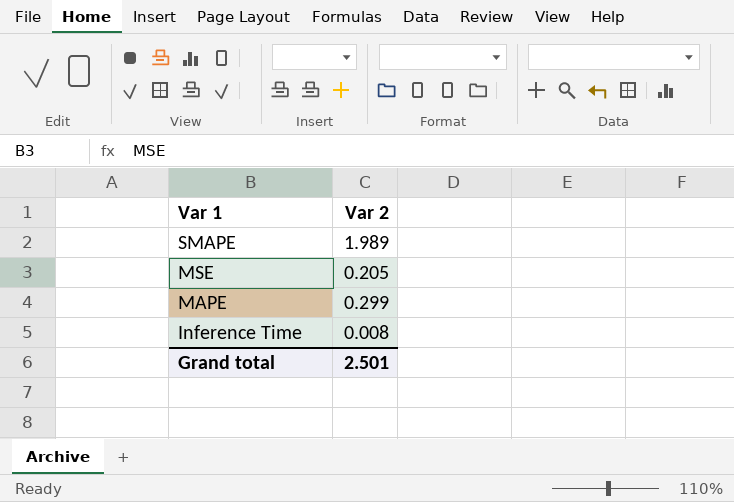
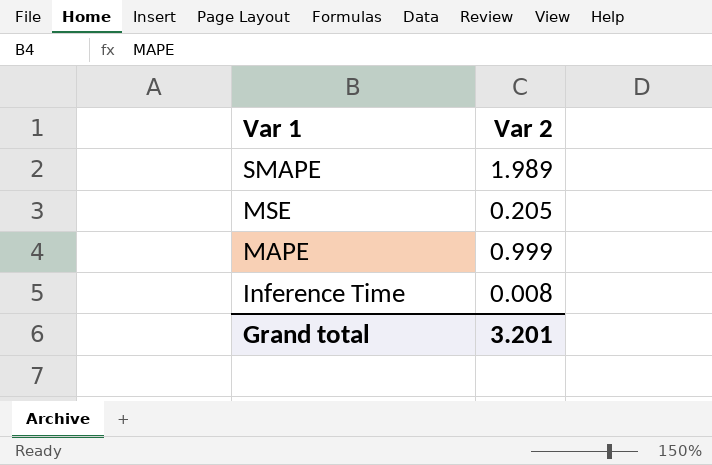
MAPE | Var 2: 0.299 -> 0.999
Grand total | Var 2: 2.501 -> 3.201

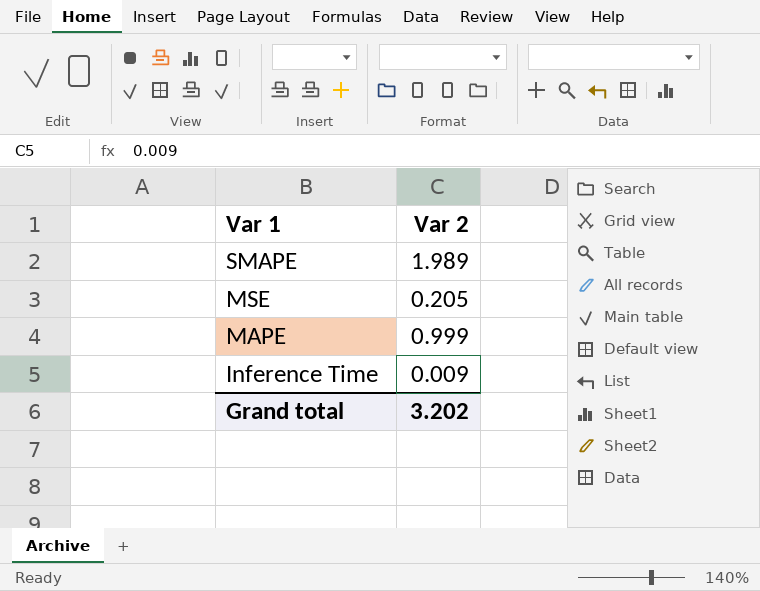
Inference Time | Var 2: 0.008 -> 0.009
Grand total | Var 2: 3.201 -> 3.202

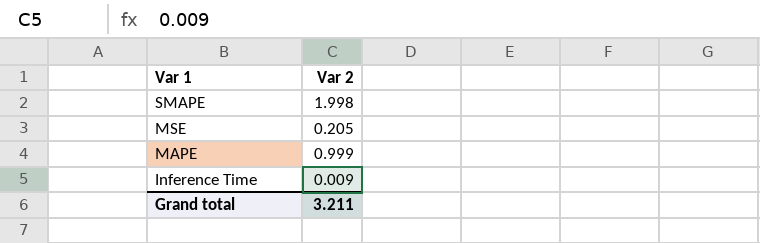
SMAPE | Var 2: 1.989 -> 1.998
Grand total | Var 2: 3.202 -> 3.211

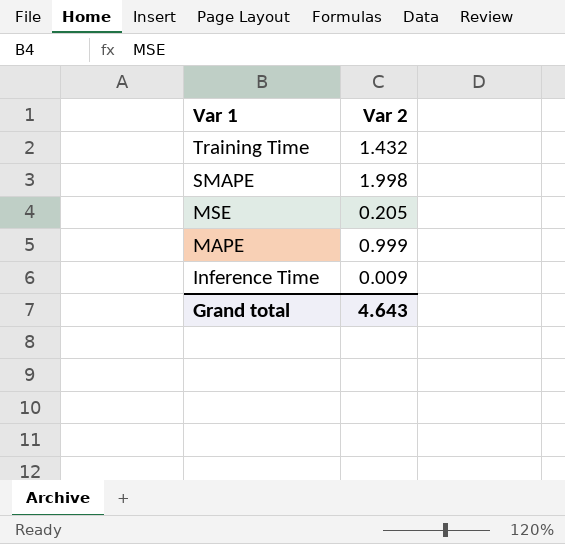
row Training Time: none -> 1.432
Grand total | Var 2: 3.211 -> 4.643

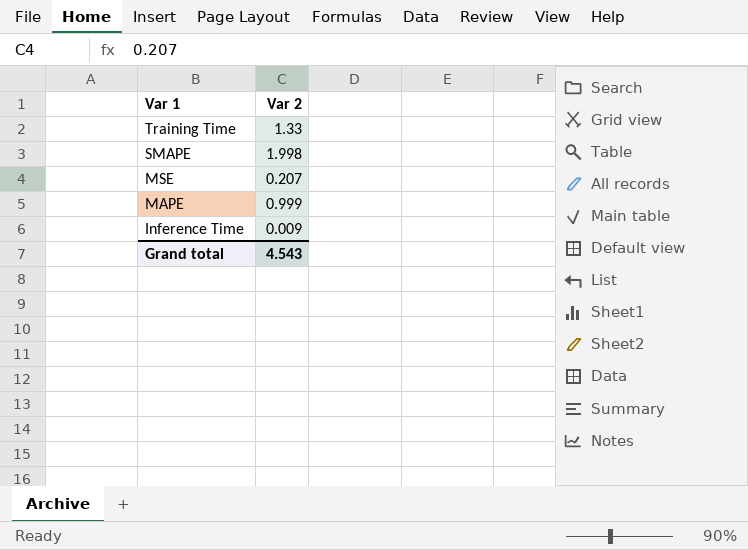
Training Time | Var 2: 1.432 -> 1.33
MSE | Var 2: 0.205 -> 0.207
Grand total | Var 2: 4.643 -> 4.543

